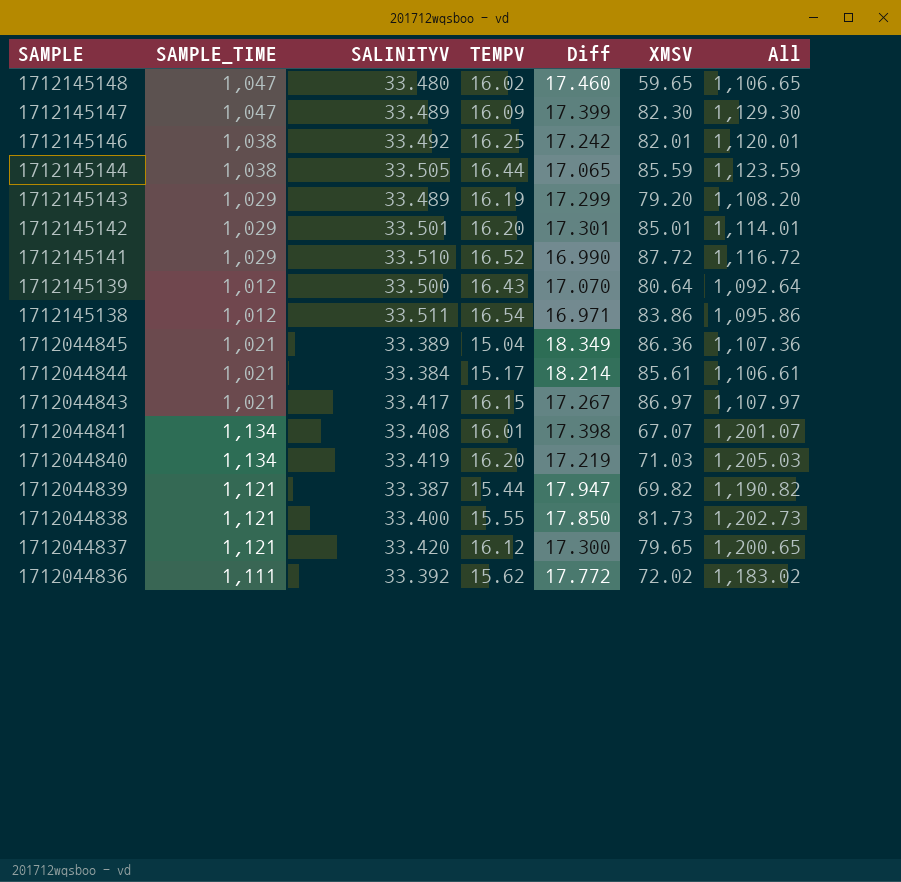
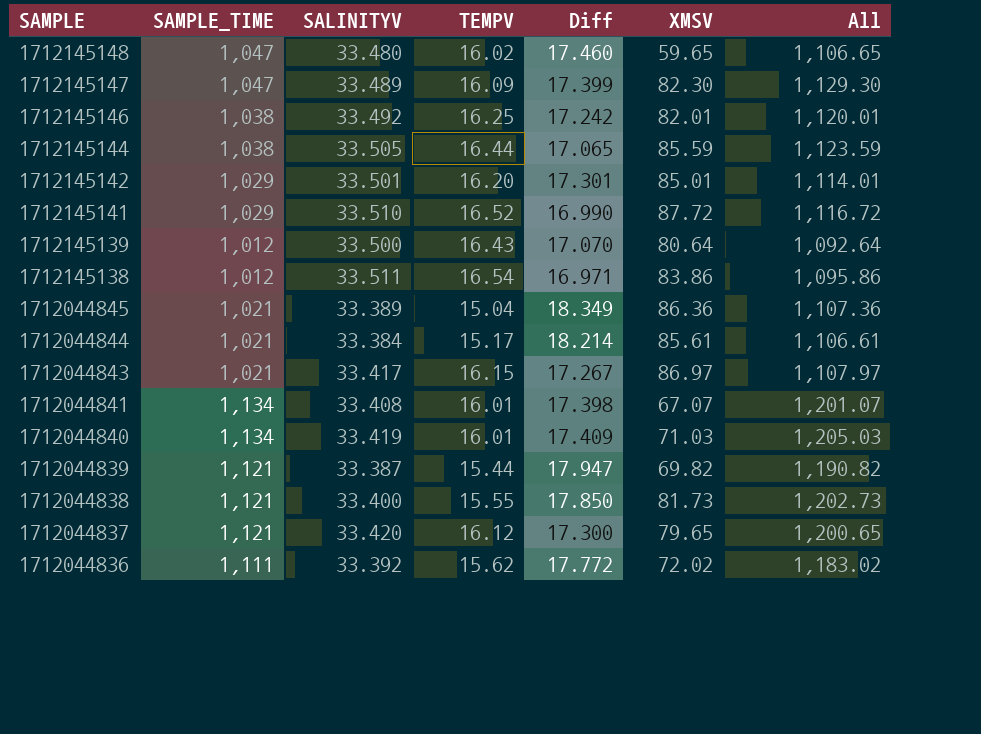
row 1712145143: 1,029 | 33.489 | 16.19 | 17.299 | 79.20 | 1,108.20 -> none
1712044840 | TEMPV: 16.20 -> 16.01
1712044840 | Diff: 17.219 -> 17.409

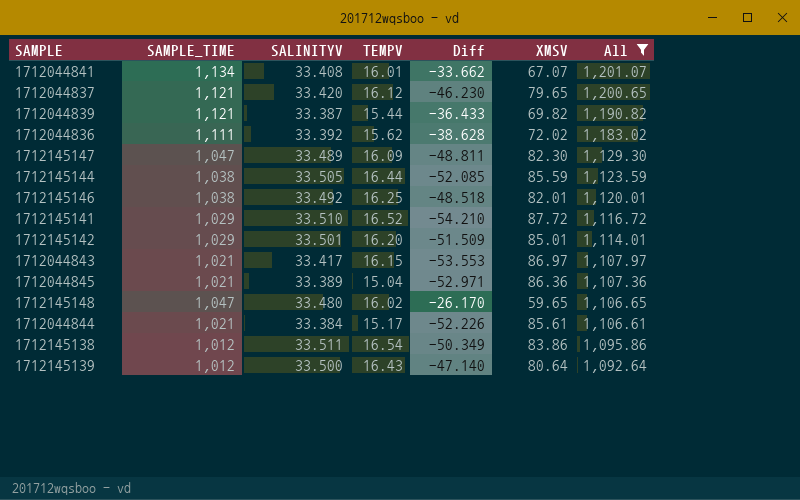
filter: none -> All <= 1,201.07
row order: SAMPLE descending -> All descending
column Diff | formula: [SALINITYV] - [TEMPV] -> [SALINITYV] - [XMSV]

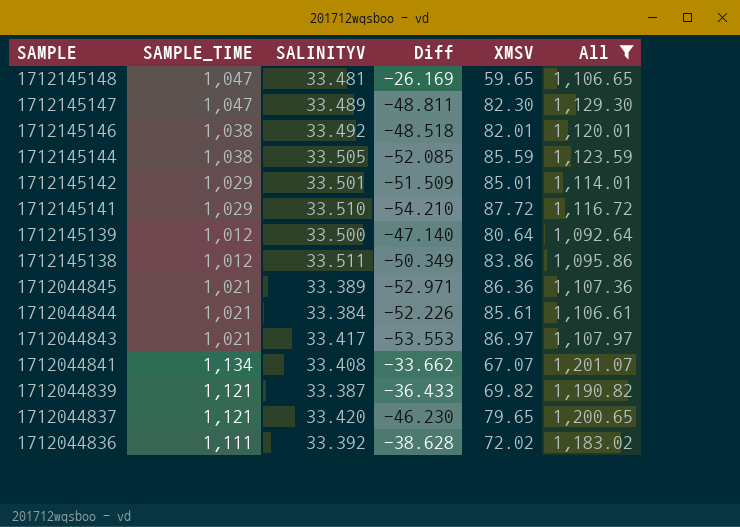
row order: All descending -> SAMPLE descending
column TEMPV | position: 4 -> none
1712145148 | SALINITYV: 33.480 -> 33.481
1712145148 | Diff: -26.170 -> -26.169

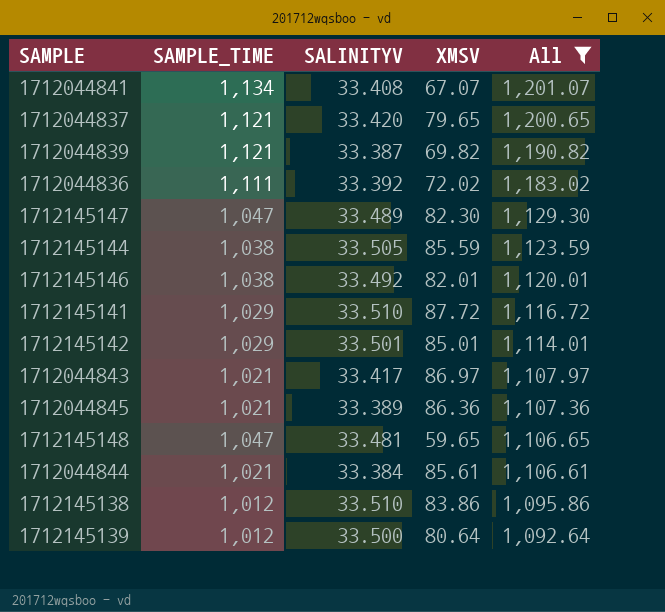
row order: SAMPLE descending -> All descending
column Diff | formula: [SALINITYV] - [XMSV] -> none
1712145138 | SALINITYV: 33.511 -> 33.510

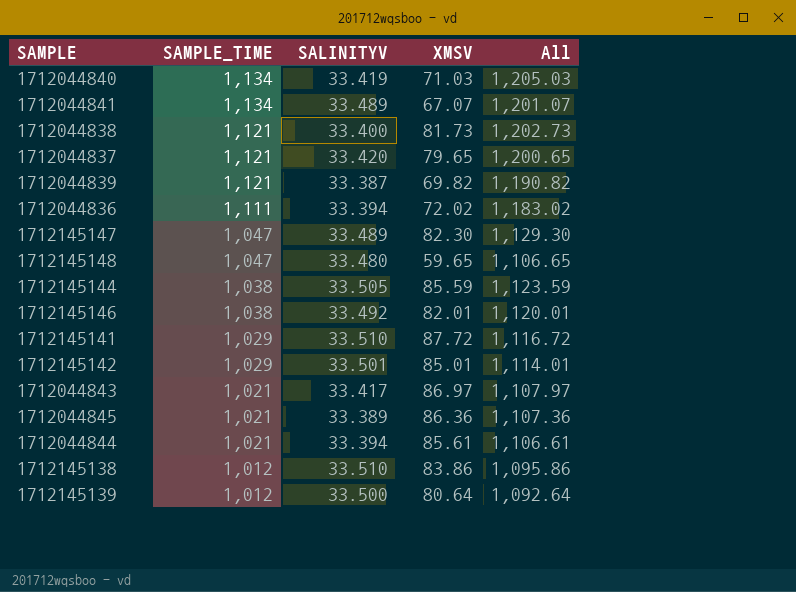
filter: All <= 1,201.07 -> none
row order: All descending -> SAMPLE_TIME descending
1712044841 | SALINITYV: 33.408 -> 33.489
1712044836 | SALINITYV: 33.392 -> 33.394
1712145148 | SALINITYV: 33.481 -> 33.480
1712044844 | SALINITYV: 33.384 -> 33.394

